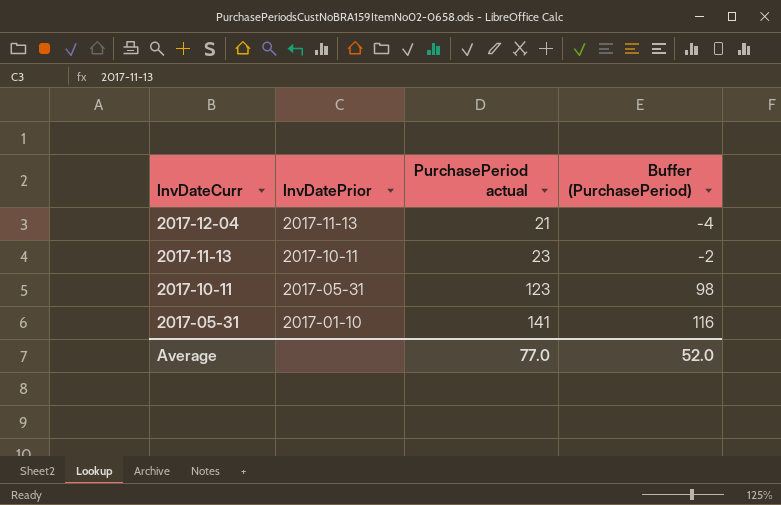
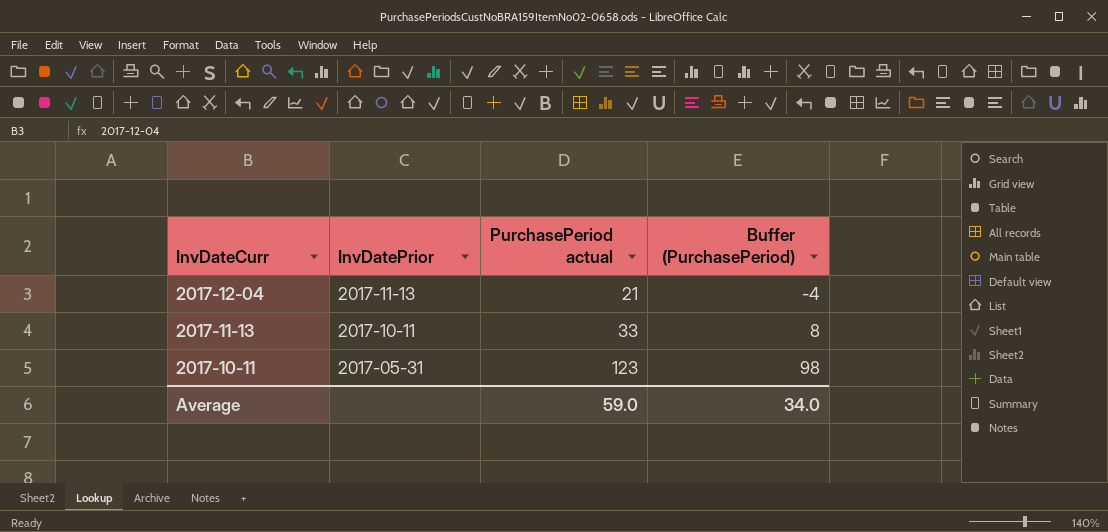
row 2017-05-31: 2017-01-10 | 141 | 116 -> none
2017-11-13 | PurchasePeriod actual: 23 -> 33
2017-11-13 | Buffer (PurchasePeriod): -2 -> 8
Average | PurchasePeriod actual: 77.0 -> 59.0
Average | Buffer (PurchasePeriod): 52.0 -> 34.0

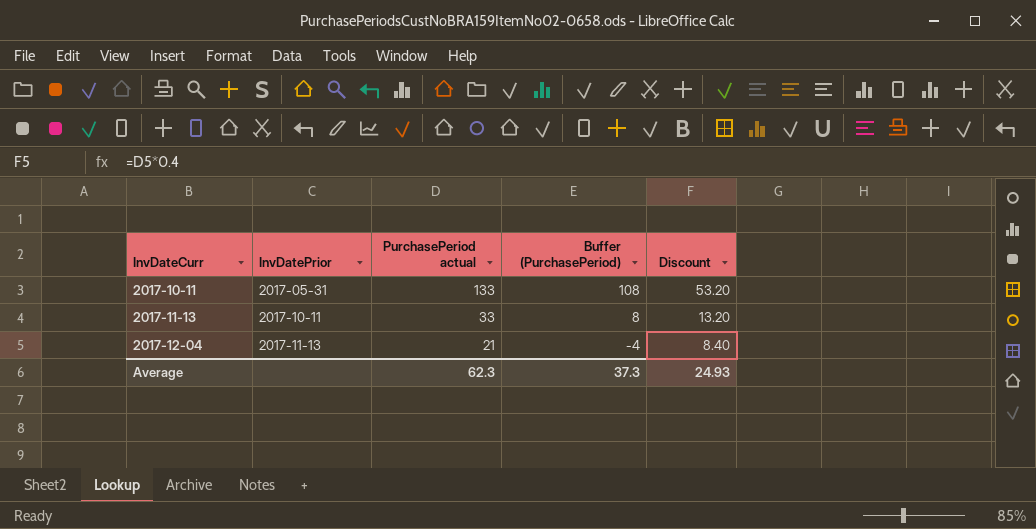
row order: InvDateCurr descending -> InvDateCurr ascending
column Discount | formula: none -> [PurchasePeriod actual] * 0.4
2017-10-11 | PurchasePeriod actual: 123 -> 133
2017-10-11 | Buffer (PurchasePeriod): 98 -> 108
Average | PurchasePeriod actual: 59.0 -> 62.3
Average | Buffer (PurchasePeriod): 34.0 -> 37.3

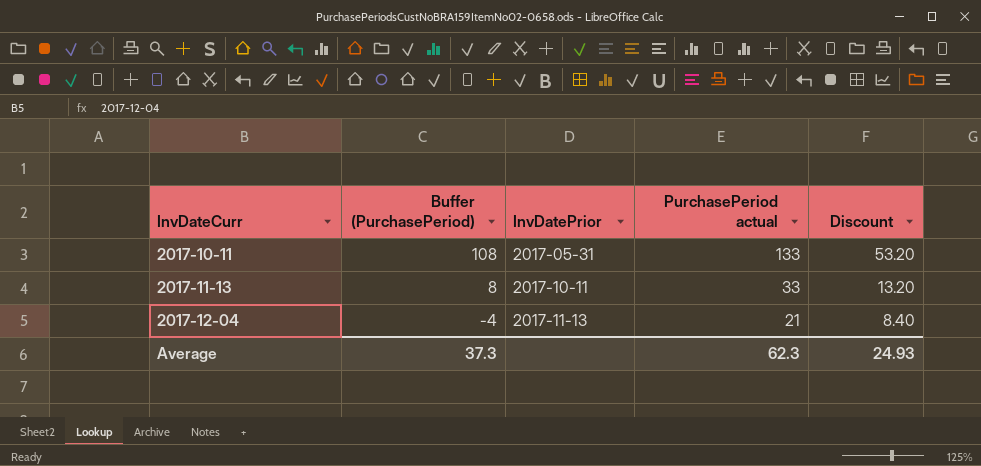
column Buffer (PurchasePeriod) | position: 4 -> 2

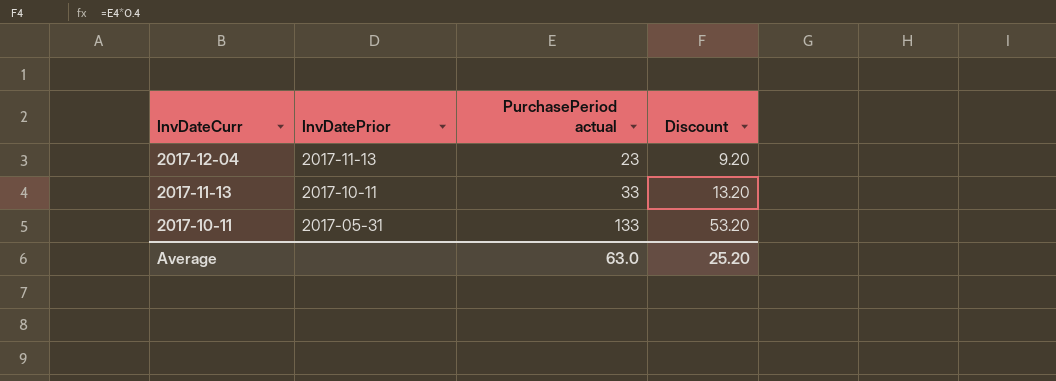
row order: InvDateCurr ascending -> InvDateCurr descending
column Buffer (PurchasePeriod) | formula: [PurchasePeriod actual] - 25 -> none
2017-12-04 | PurchasePeriod actual: 21 -> 23
2017-12-04 | Discount: 8.40 -> 9.20
Average | PurchasePeriod actual: 62.3 -> 63.0
Average | Discount: 24.93 -> 25.20

